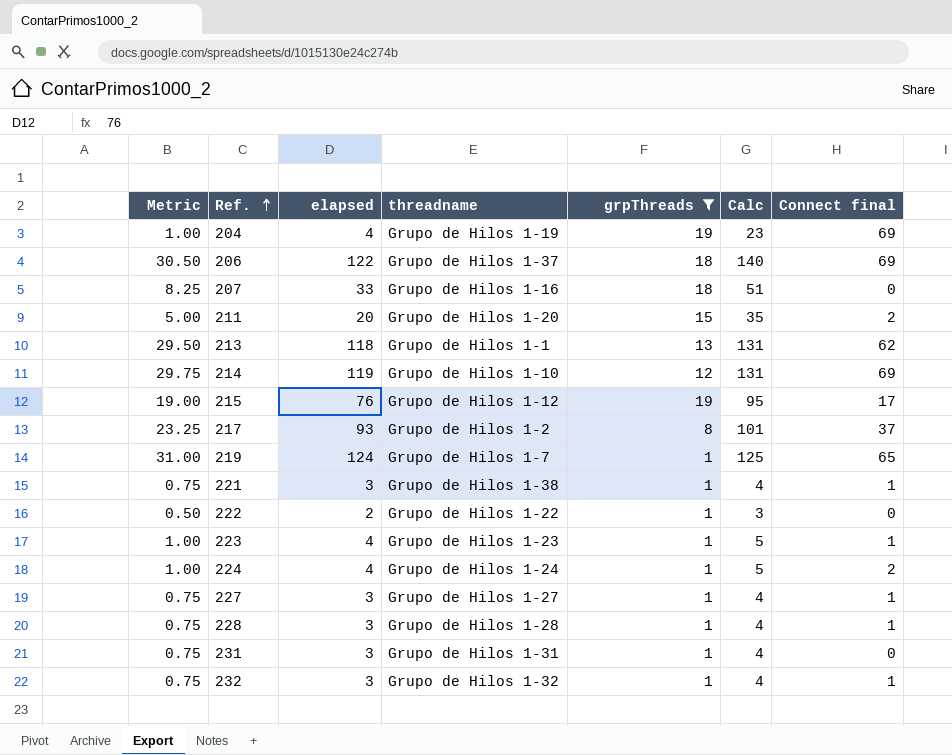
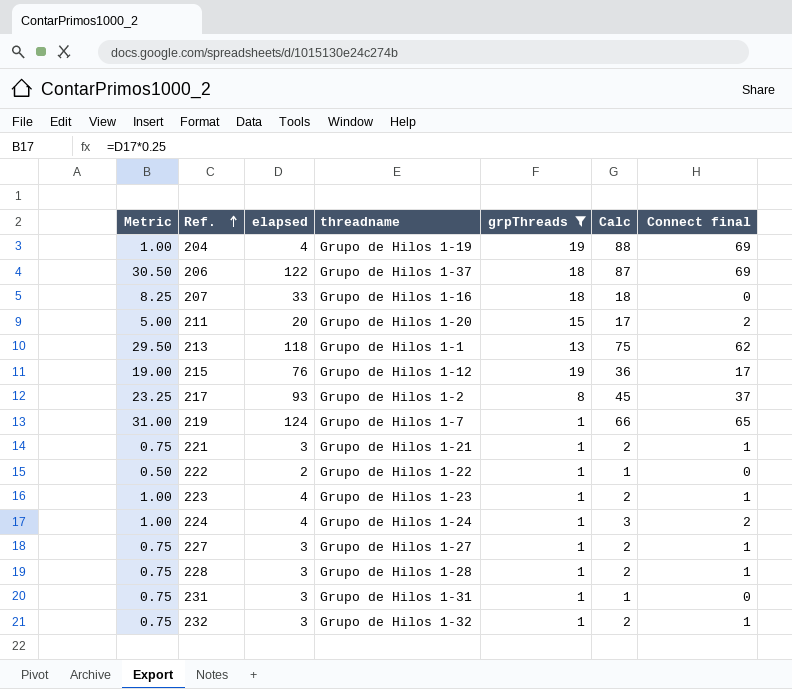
column Calc | formula: [elapsed] + [grpThreads] -> [grpThreads] + [Connect final]
row 214: 29.75 | 119 | Grupo de Hilos 1-10 | 12 | 131 | 69 -> none
221 | threadname: Grupo de Hilos 1-38 -> Grupo de Hilos 1-21

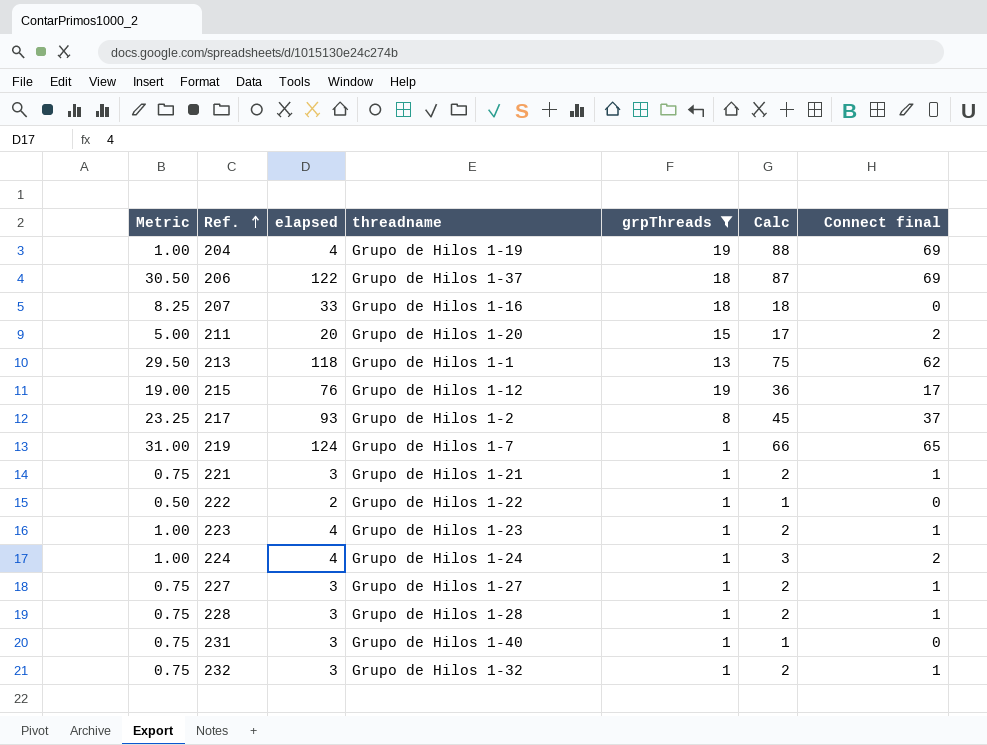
231 | threadname: Grupo de Hilos 1-31 -> Grupo de Hilos 1-40

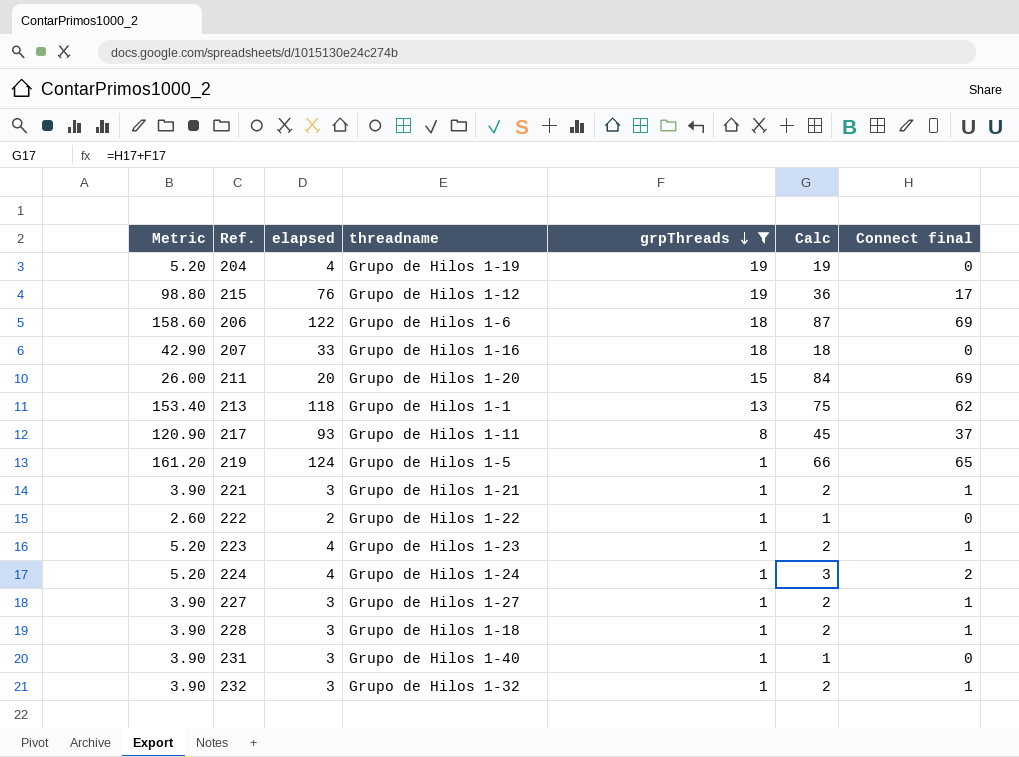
row order: Ref. ascending -> grpThreads descending
column Metric | formula: [elapsed] * 0.25 -> [elapsed] * 1.3
204 | Calc: 88 -> 19
204 | Connect final: 69 -> 0
206 | threadname: Grupo de Hilos 1-37 -> Grupo de Hilos 1-6
211 | Calc: 17 -> 84
211 | Connect final: 2 -> 69
217 | threadname: Grupo de Hilos 1-2 -> Grupo de Hilos 1-11
219 | threadname: Grupo de Hilos 1-7 -> Grupo de Hilos 1-5
228 | threadname: Grupo de Hilos 1-28 -> Grupo de Hilos 1-18

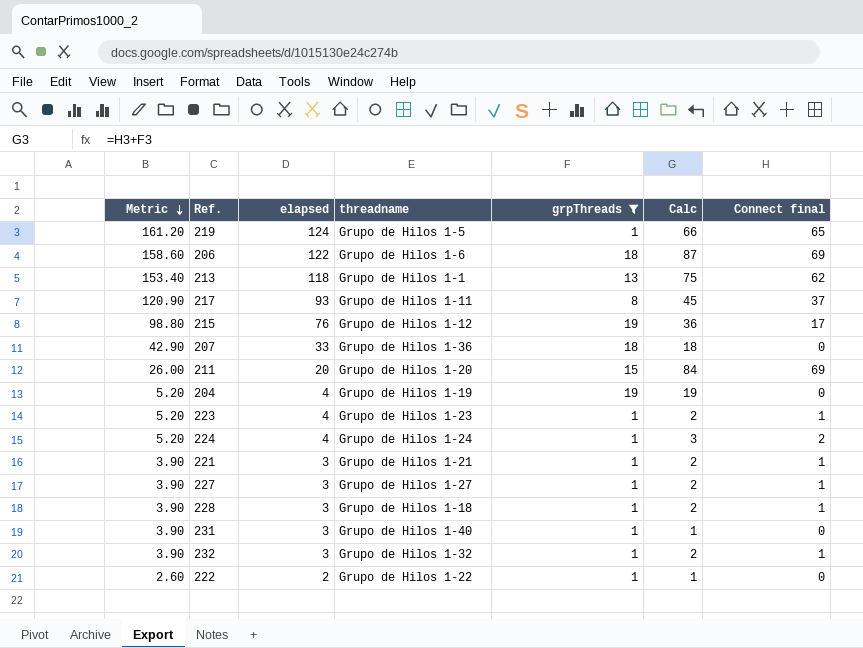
row order: grpThreads descending -> Metric descending
207 | threadname: Grupo de Hilos 1-16 -> Grupo de Hilos 1-36

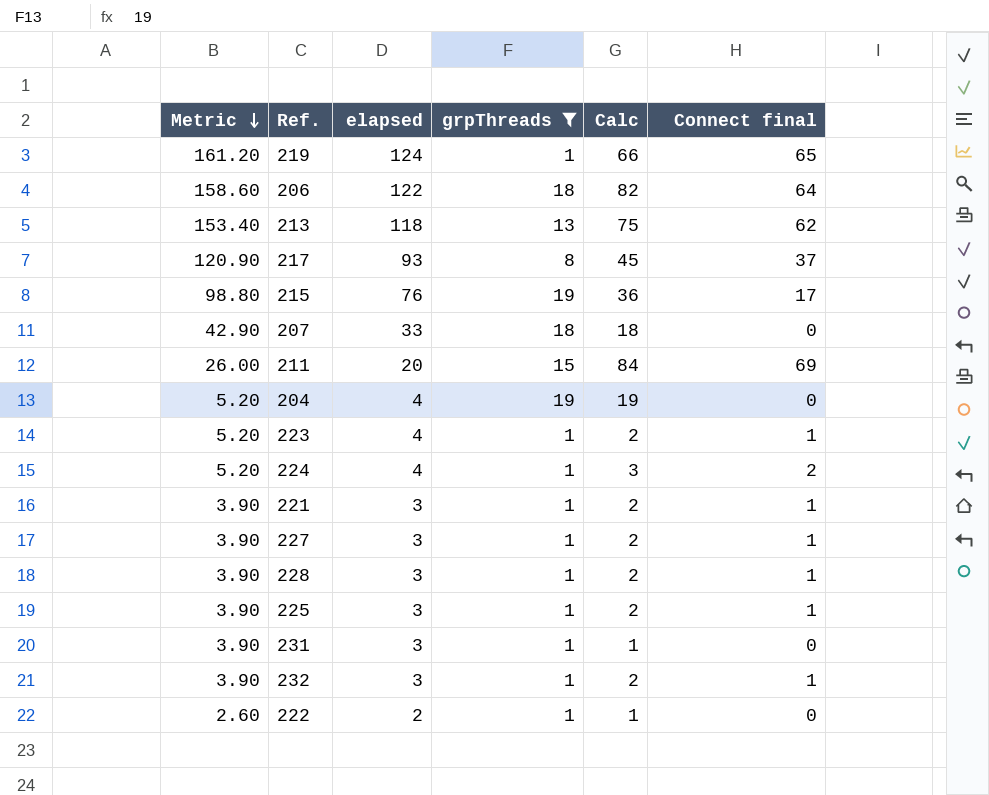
column threadname | position: 4 -> none
206 | Calc: 87 -> 82
206 | Connect final: 69 -> 64
row 225: none -> 3.90 | 3 | 1 | 2 | 1

